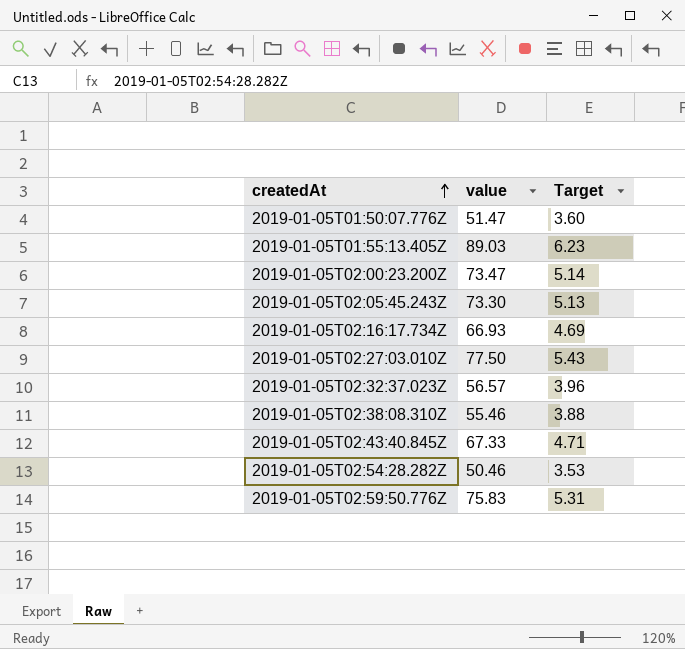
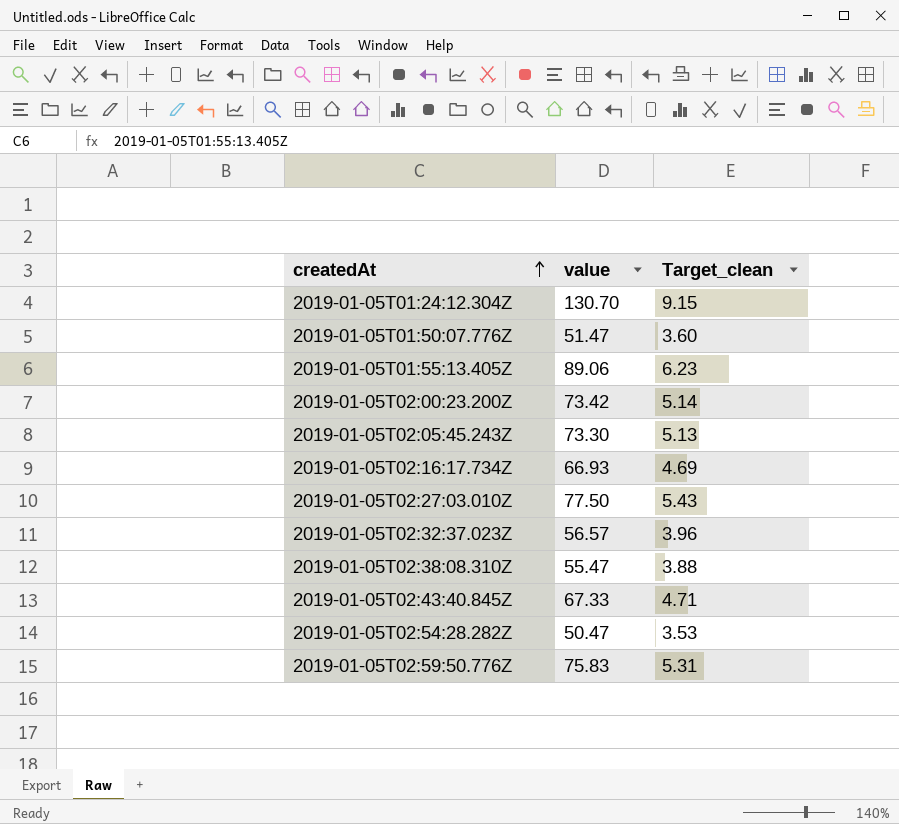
column name: Target -> Target_clean
row 2019-01-05T01:24:12.304Z: none -> 130.70 | 9.15
2019-01-05T01:55:13.405Z | value: 89.03 -> 89.06
2019-01-05T02:00:23.200Z | value: 73.47 -> 73.42
2019-01-05T02:38:08.310Z | value: 55.46 -> 55.47
2019-01-05T02:54:28.282Z | value: 50.46 -> 50.47

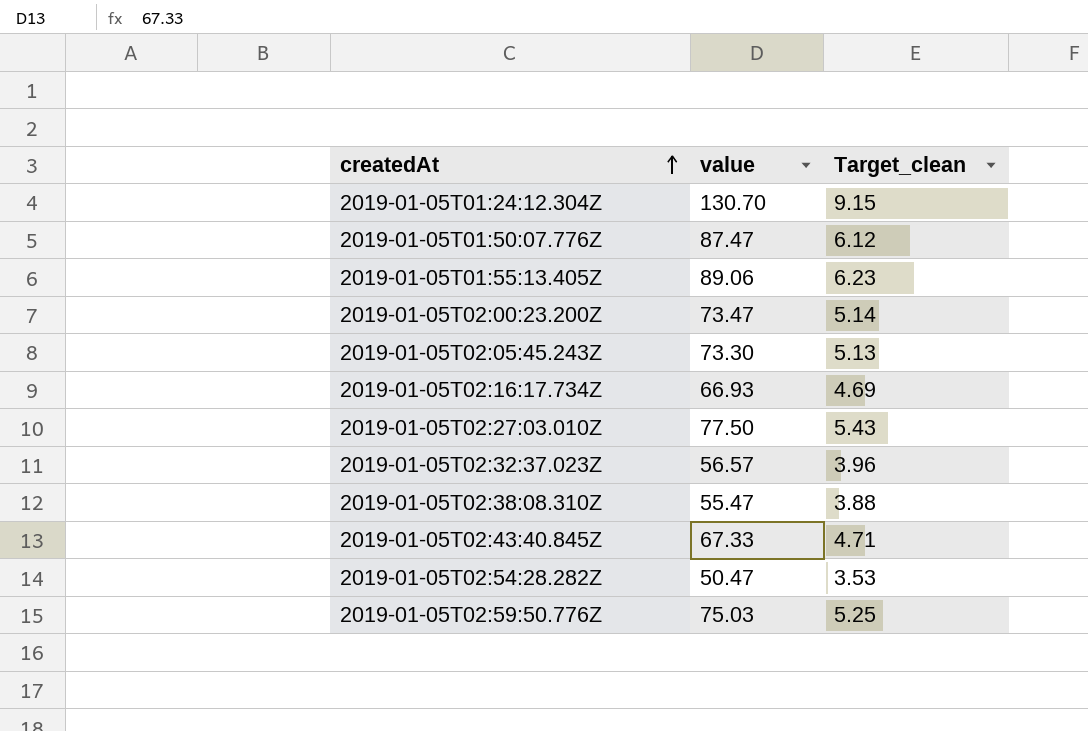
2019-01-05T01:50:07.776Z | value: 51.47 -> 87.47
2019-01-05T01:50:07.776Z | Target_clean: 3.60 -> 6.12
2019-01-05T02:00:23.200Z | value: 73.42 -> 73.47
2019-01-05T02:59:50.776Z | value: 75.83 -> 75.03
2019-01-05T02:59:50.776Z | Target_clean: 5.31 -> 5.25

